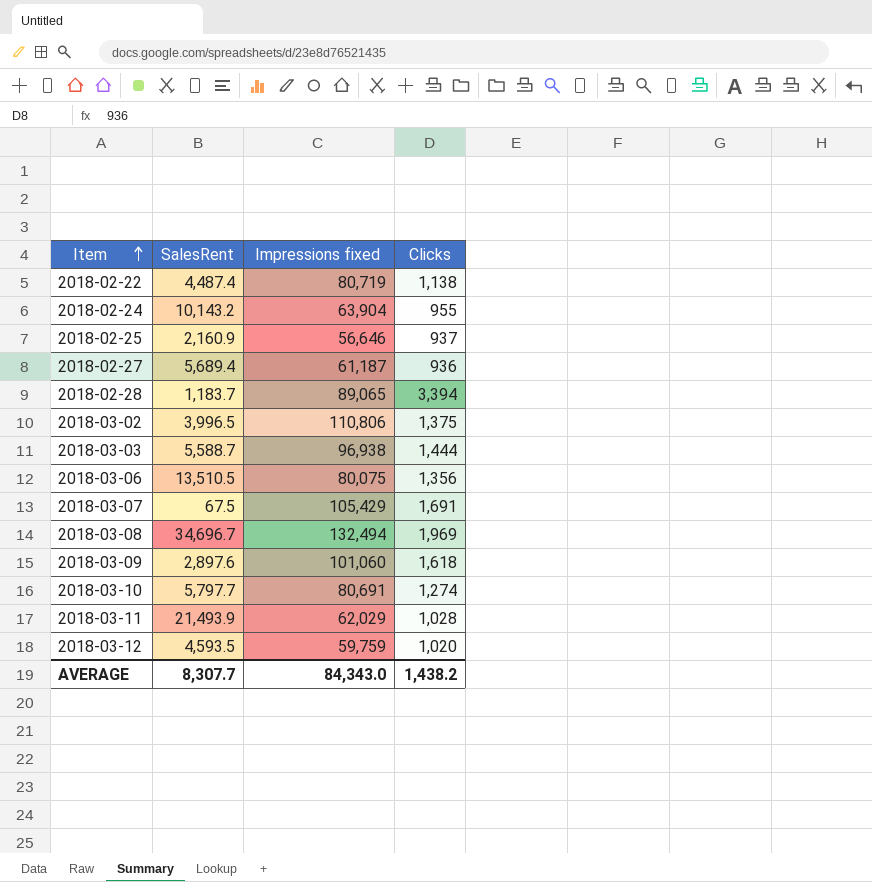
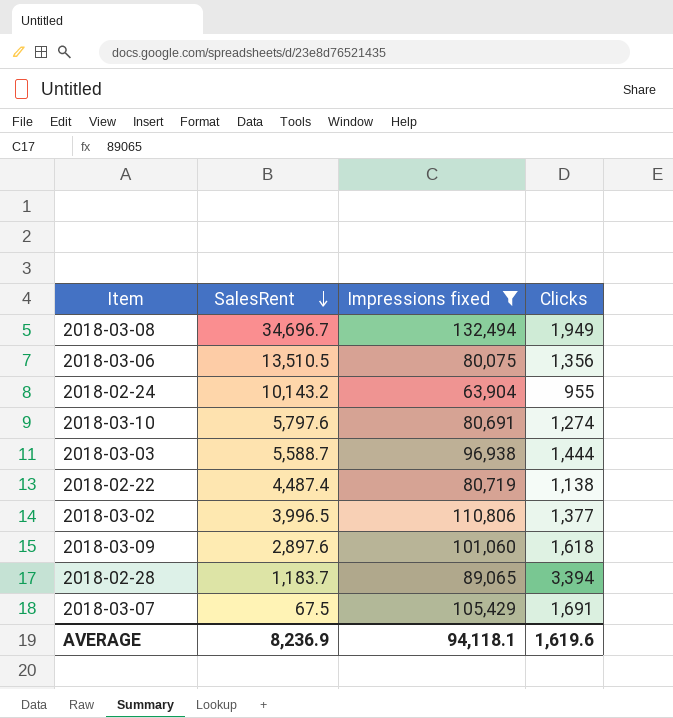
filter: none -> Impressions fixed >= 63,904
row order: Item ascending -> SalesRent descending
2018-03-08 | Clicks: 1,969 -> 1,949
2018-03-10 | SalesRent: 5,797.7 -> 5,797.6
2018-03-02 | Clicks: 1,375 -> 1,377
AVERAGE | SalesRent: 8,307.7 -> 8,236.9
AVERAGE | Impressions fixed: 84,343.0 -> 94,118.1
AVERAGE | Clicks: 1,438.2 -> 1,619.6

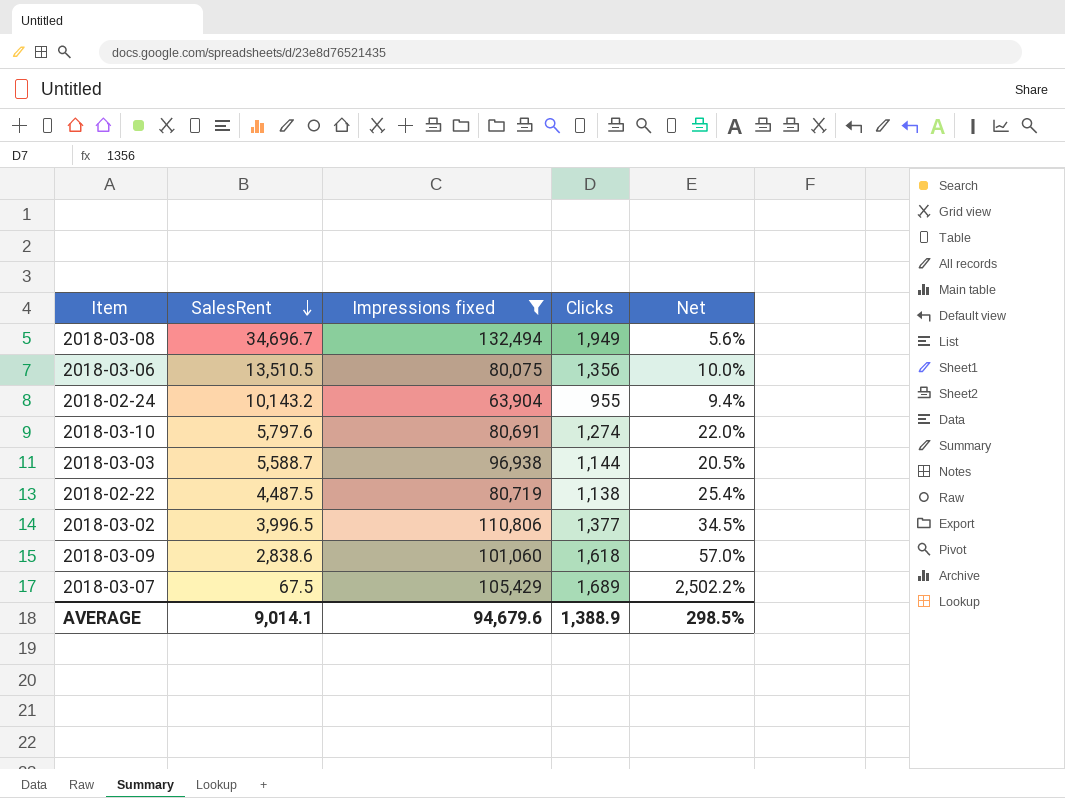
column Net | formula: none -> [Clicks] / [SalesRent]
row 2018-02-28: 1,183.7 | 89,065 | 3,394 -> none
2018-03-03 | Clicks: 1,444 -> 1,144
2018-02-22 | SalesRent: 4,487.4 -> 4,487.5
2018-03-09 | SalesRent: 2,897.6 -> 2,838.6
2018-03-07 | Clicks: 1,691 -> 1,689
AVERAGE | SalesRent: 8,236.9 -> 9,014.1
AVERAGE | Impressions fixed: 94,118.1 -> 94,679.6
AVERAGE | Clicks: 1,619.6 -> 1,388.9

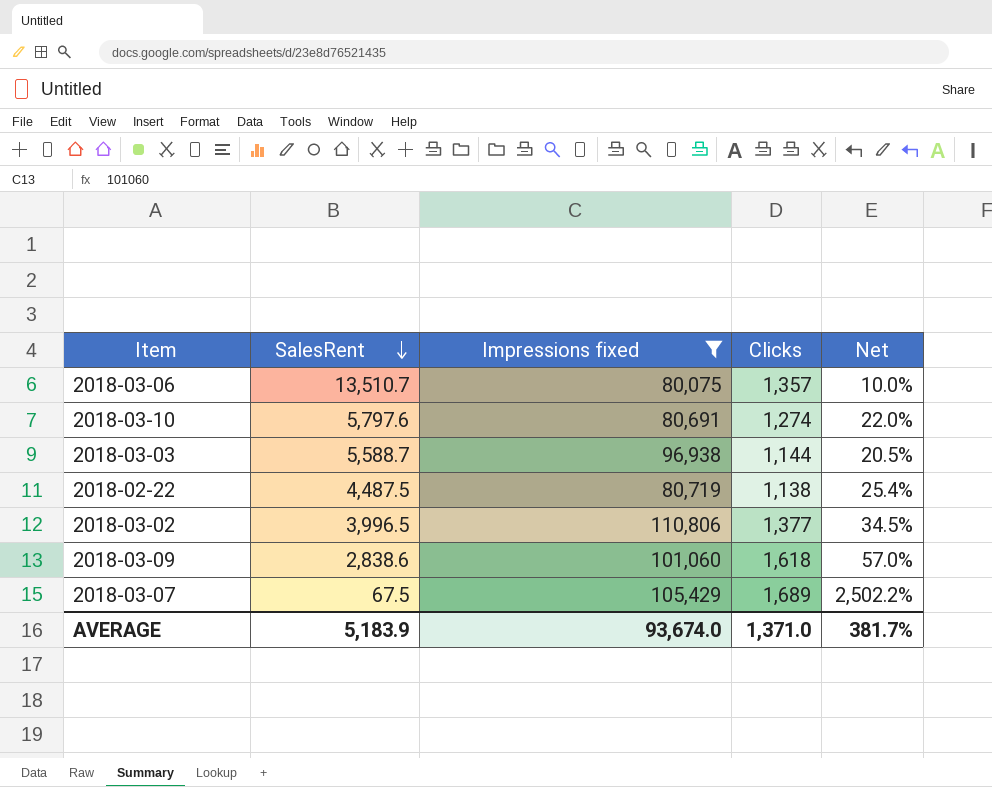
row 2018-03-08: 34,696.7 | 132,494 | 1,949 | 5.6% -> none
row 2018-02-24: 10,143.2 | 63,904 | 955 | 9.4% -> none
2018-03-06 | SalesRent: 13,510.5 -> 13,510.7
2018-03-06 | Clicks: 1,356 -> 1,357
AVERAGE | SalesRent: 9,014.1 -> 5,183.9
AVERAGE | Impressions fixed: 94,679.6 -> 93,674.0
AVERAGE | Clicks: 1,388.9 -> 1,371.0
AVERAGE | Net: 298.5% -> 381.7%

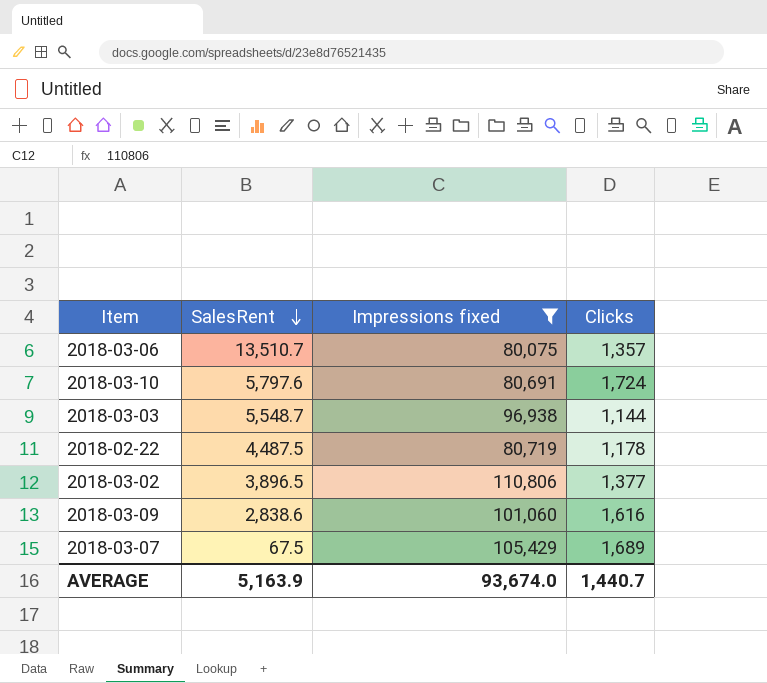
column Net | formula: [Clicks] / [SalesRent] -> none
2018-03-10 | Clicks: 1,274 -> 1,724
2018-03-03 | SalesRent: 5,588.7 -> 5,548.7
2018-02-22 | Clicks: 1,138 -> 1,178
2018-03-02 | SalesRent: 3,996.5 -> 3,896.5
2018-03-09 | Clicks: 1,618 -> 1,616
AVERAGE | SalesRent: 5,183.9 -> 5,163.9
AVERAGE | Clicks: 1,371.0 -> 1,440.7

